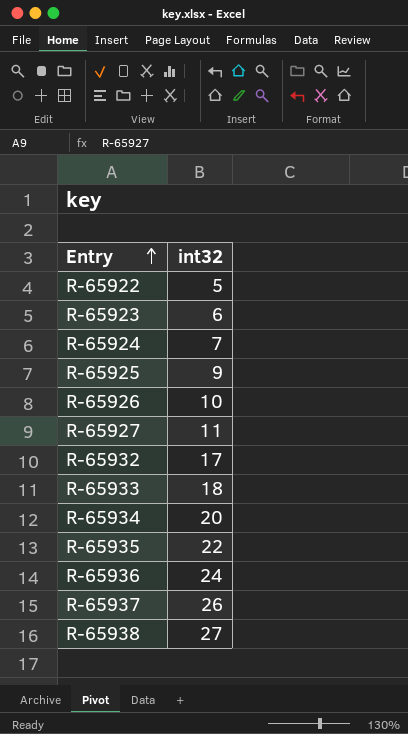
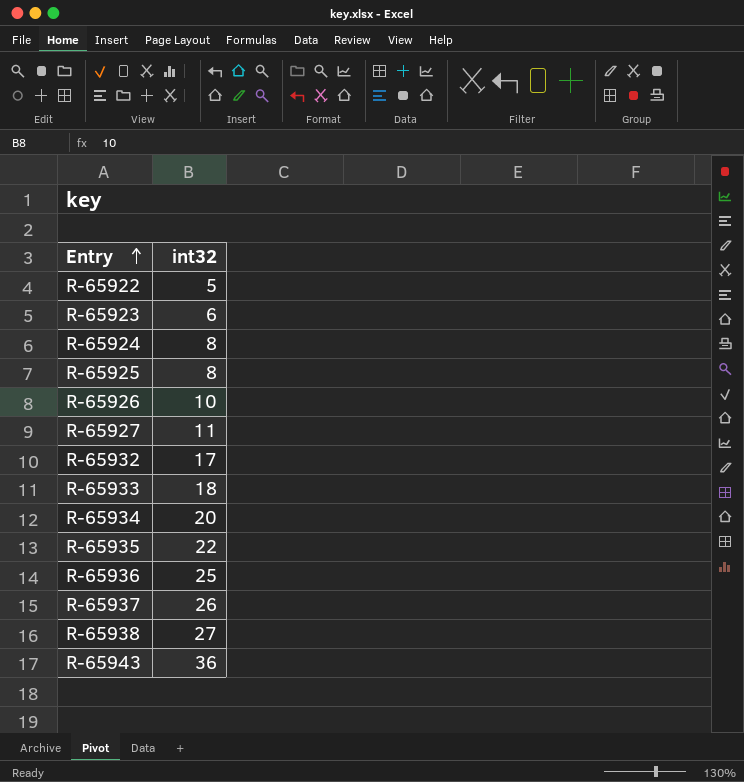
R-65924 | int32: 7 -> 8
R-65925 | int32: 9 -> 8
R-65936 | int32: 24 -> 25
row R-65943: none -> 36

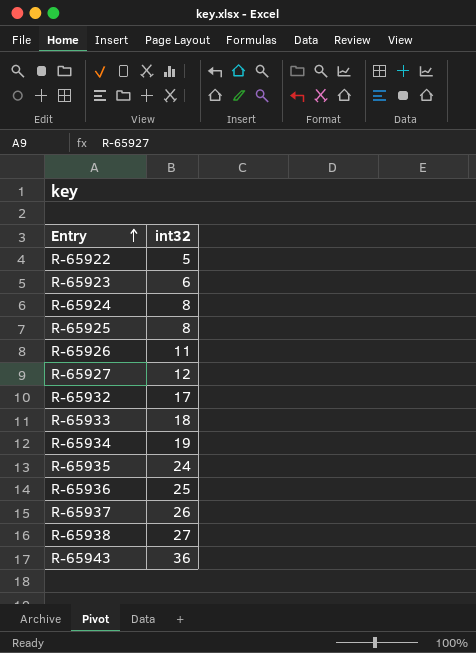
R-65926 | int32: 10 -> 11
R-65927 | int32: 11 -> 12
R-65934 | int32: 20 -> 19
R-65935 | int32: 22 -> 24

